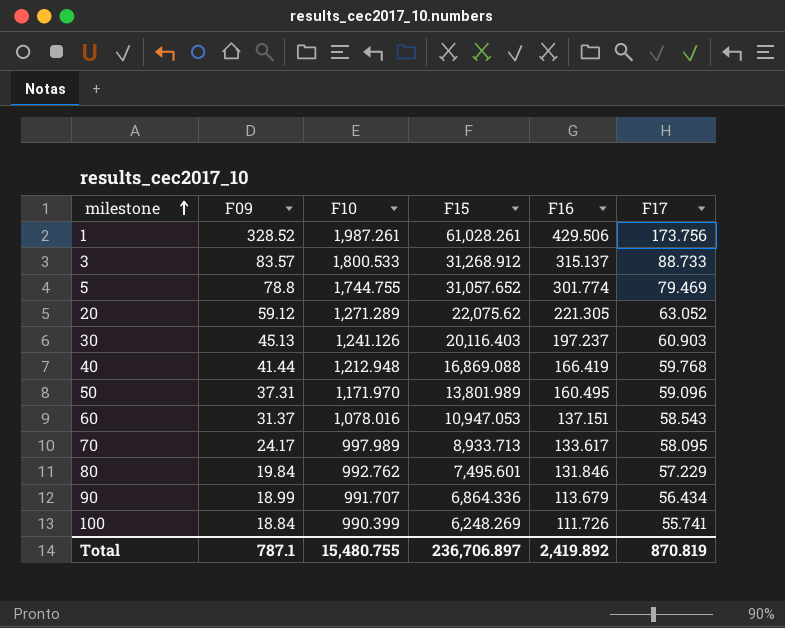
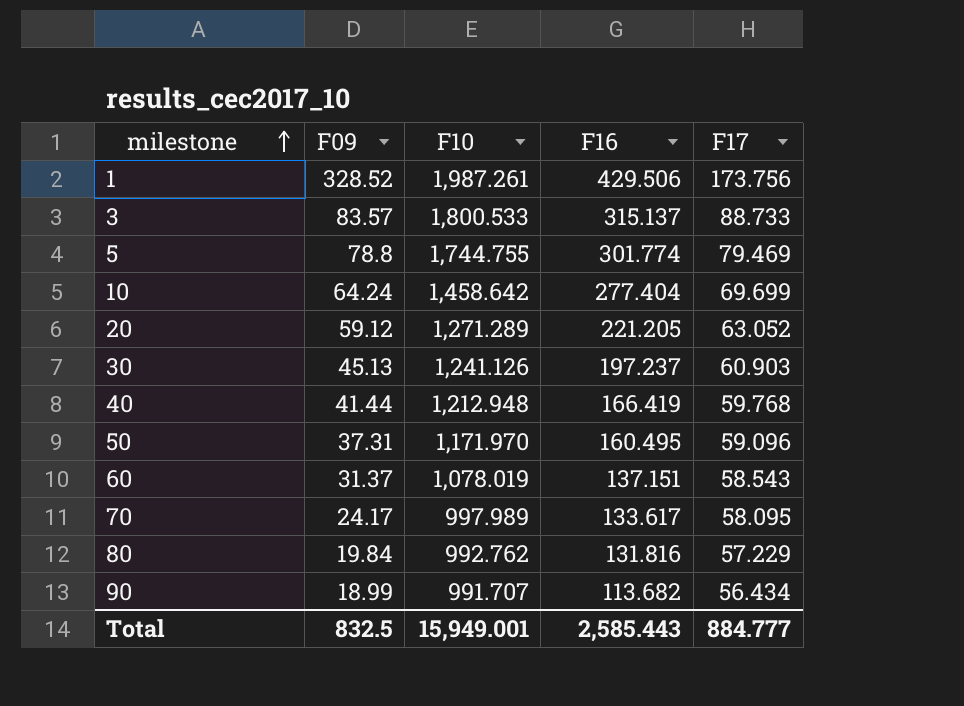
column F15 | position: 4 -> none
row 100: 18.84 | 990.399 | 6,248.269 | 111.726 | 55.741 -> none
row 10: none -> 64.24 | 1,458.642 | 277.404 | 69.699
20 | F16: 221.305 -> 221.205
60 | F10: 1,078.016 -> 1,078.019
80 | F16: 131.846 -> 131.816
90 | F16: 113.679 -> 113.682
Total | F09: 787.1 -> 832.5
Total | F10: 15,480.755 -> 15,949.001
Total | F16: 2,419.892 -> 2,585.443
Total | F17: 870.819 -> 884.777

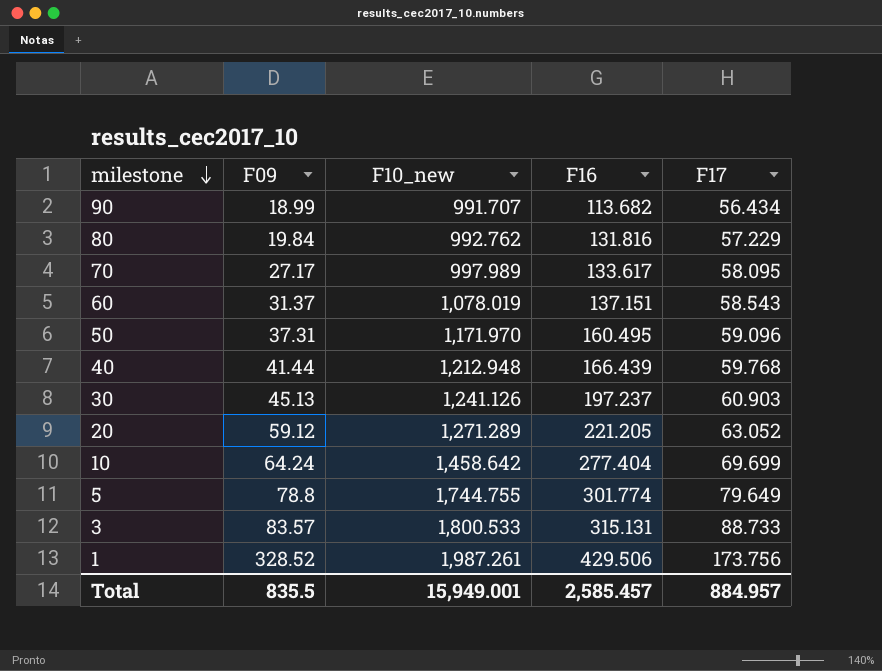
row order: milestone ascending -> milestone descending
column name: F10 -> F10_new
70 | F09: 24.17 -> 27.17
40 | F16: 166.419 -> 166.439
5 | F17: 79.469 -> 79.649
3 | F16: 315.137 -> 315.131
Total | F09: 832.5 -> 835.5
Total | F16: 2,585.443 -> 2,585.457
Total | F17: 884.777 -> 884.957

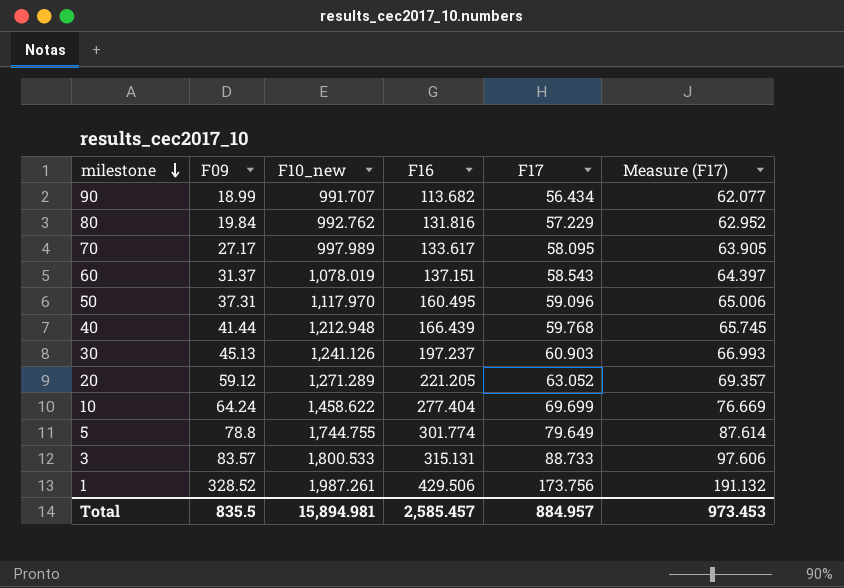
column Measure (F17) | formula: none -> [F17] * 1.1
50 | F10_new: 1,171.970 -> 1,117.970
10 | F10_new: 1,458.642 -> 1,458.622
Total | F10_new: 15,949.001 -> 15,894.981

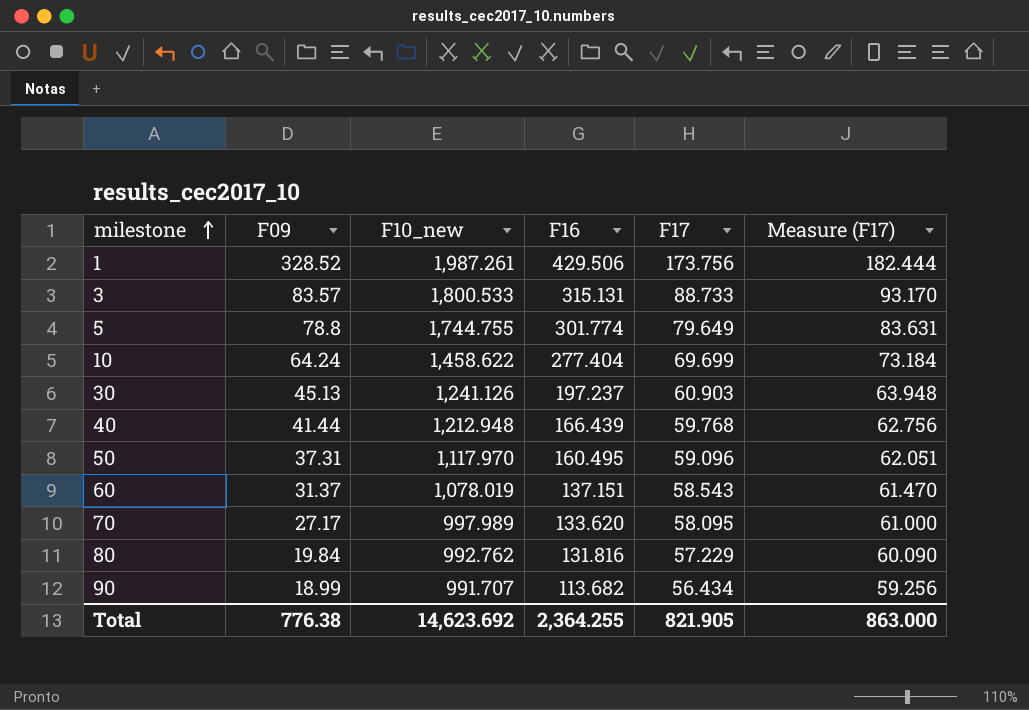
row order: milestone descending -> milestone ascending
column Measure (F17) | formula: [F17] * 1.1 -> [F17] * 1.05
row 20: 59.12 | 1,271.289 | 221.205 | 63.052 | 69.357 -> none
70 | F16: 133.617 -> 133.620
Total | F09: 835.5 -> 776.38
Total | F10_new: 15,894.981 -> 14,623.692
Total | F16: 2,585.457 -> 2,364.255
Total | F17: 884.957 -> 821.905
Total | Measure (F17): 973.453 -> 863.000

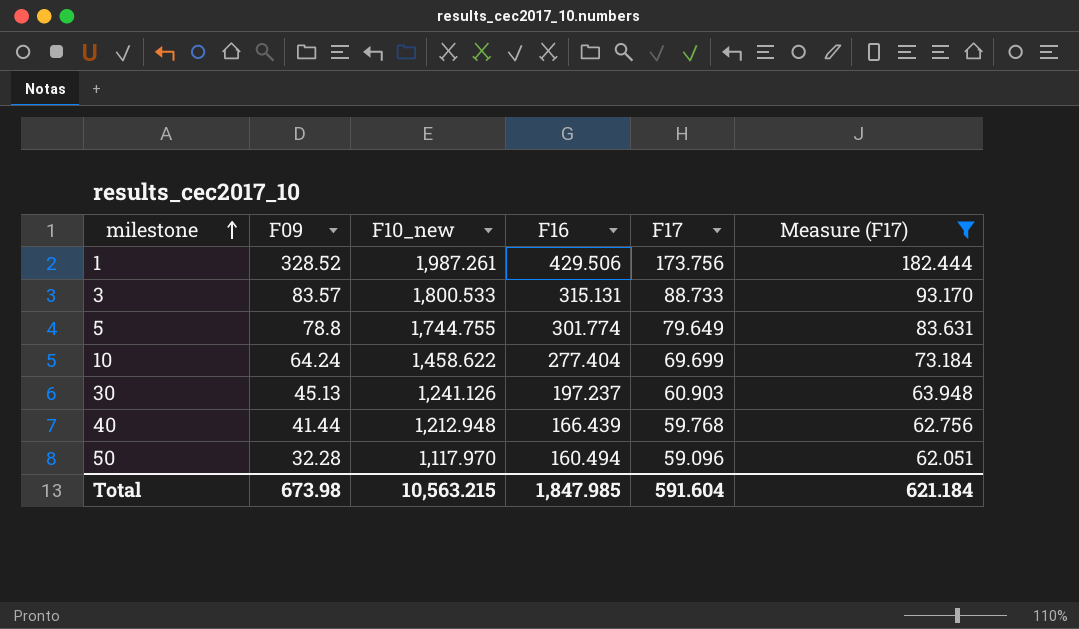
filter: none -> Measure (F17) >= 62.051
50 | F09: 37.31 -> 32.28
50 | F16: 160.495 -> 160.494
Total | F09: 776.38 -> 673.98
Total | F10_new: 14,623.692 -> 10,563.215
Total | F16: 2,364.255 -> 1,847.985
Total | F17: 821.905 -> 591.604
Total | Measure (F17): 863.000 -> 621.184

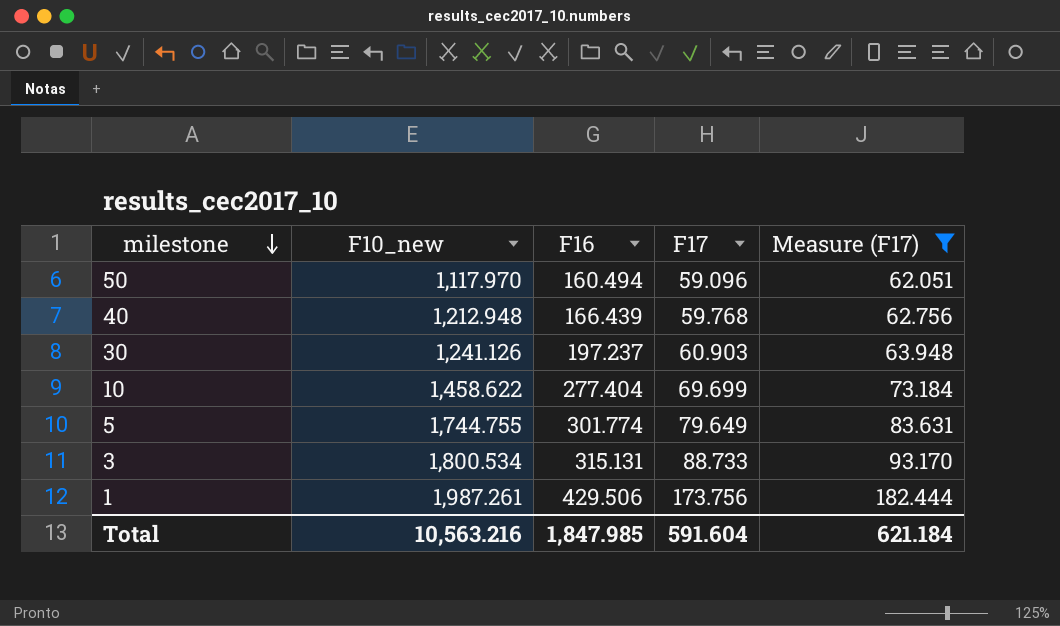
row order: milestone ascending -> milestone descending
column F09 | position: 2 -> none
3 | F10_new: 1,800.533 -> 1,800.534
Total | F10_new: 10,563.215 -> 10,563.216

